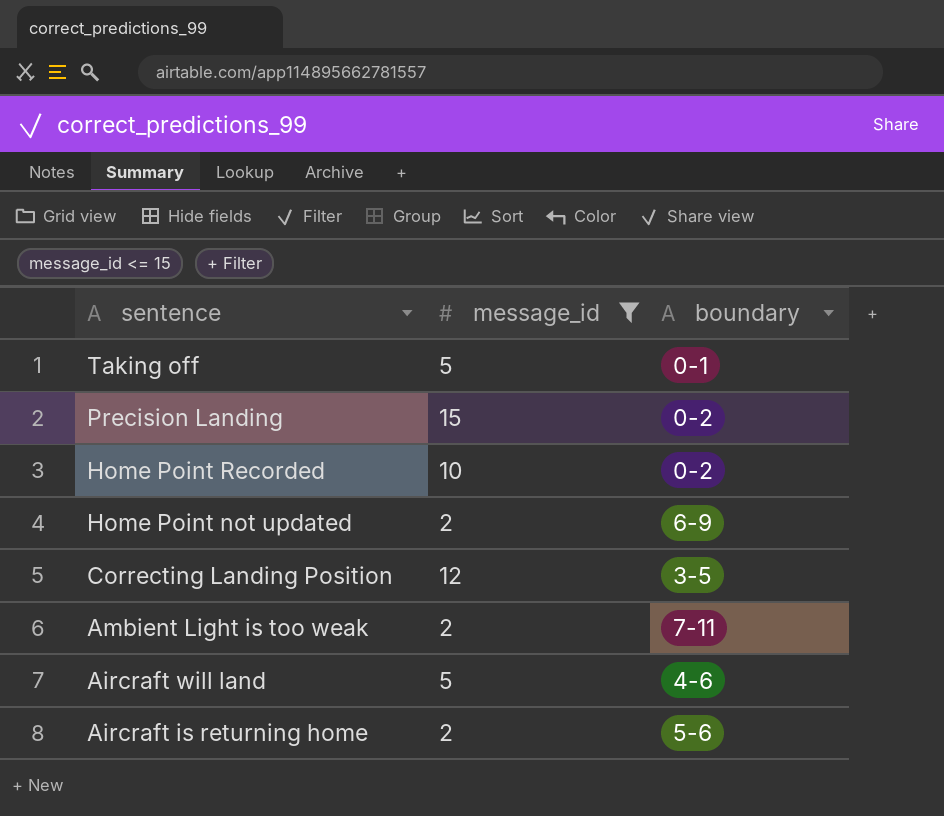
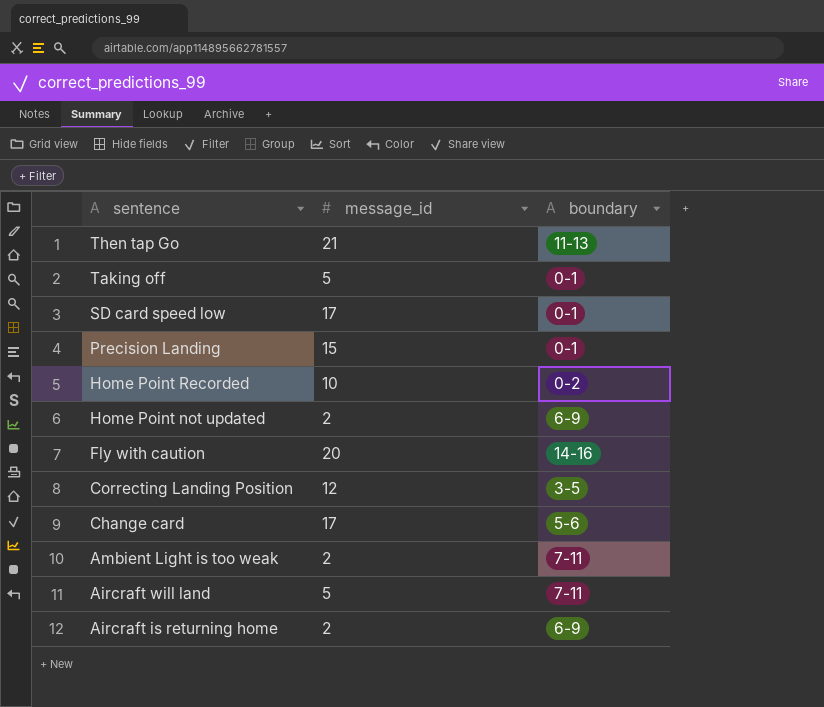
filter: message_id <= 15 -> none
Precision Landing | boundary: 0-2 -> 0-1
Aircraft will land | boundary: 4-6 -> 7-11
Aircraft is returning home | boundary: 5-6 -> 6-9

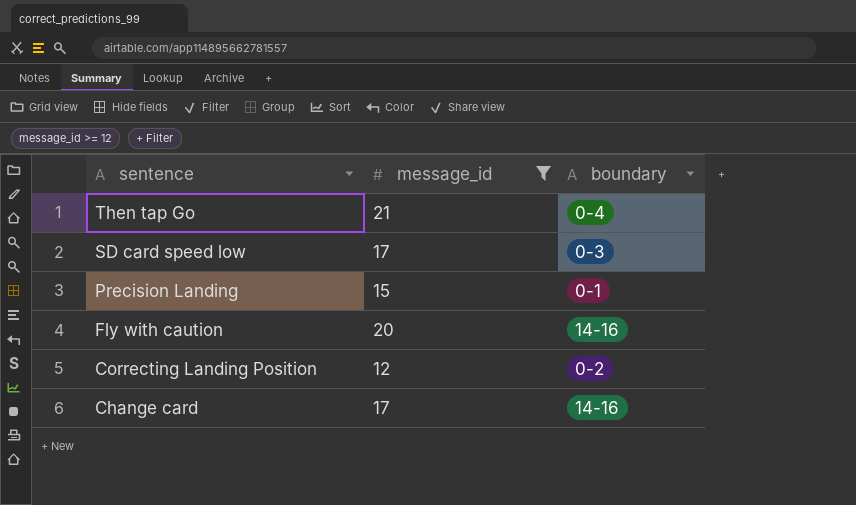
filter: none -> message_id >= 12
Then tap Go | boundary: 11-13 -> 0-4
SD card speed low | boundary: 0-1 -> 0-3
Correcting Landing Position | boundary: 3-5 -> 0-2
Change card | boundary: 5-6 -> 14-16

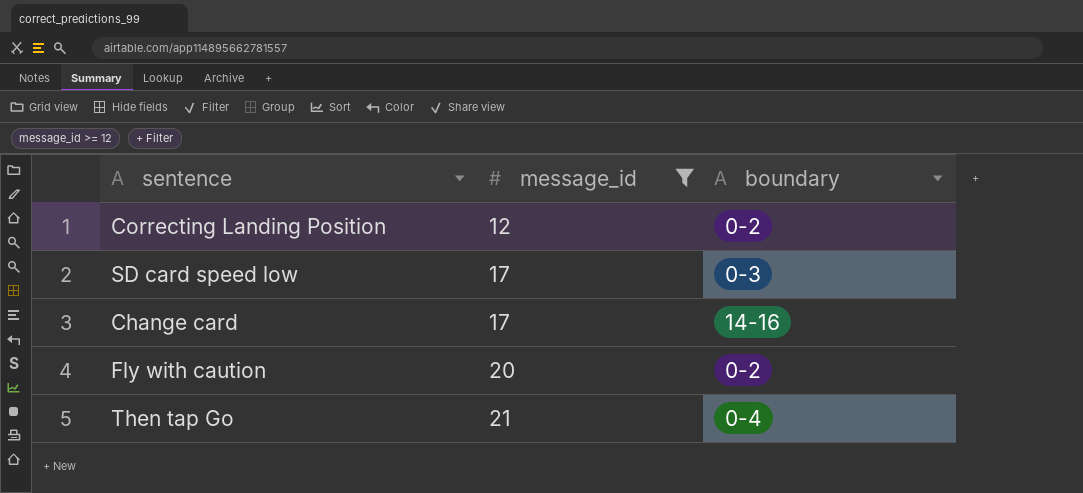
row order: sentence descending -> message_id ascending
row Precision Landing: 15 | 0-1 -> none
Fly with caution | boundary: 14-16 -> 0-2

